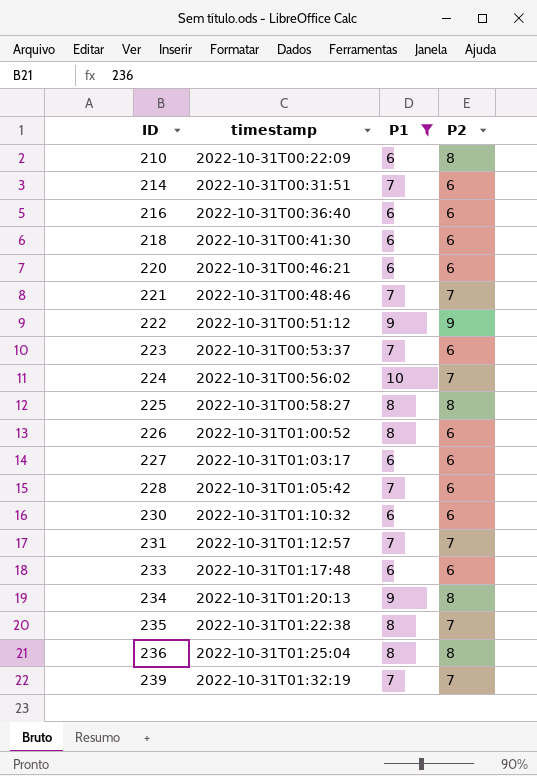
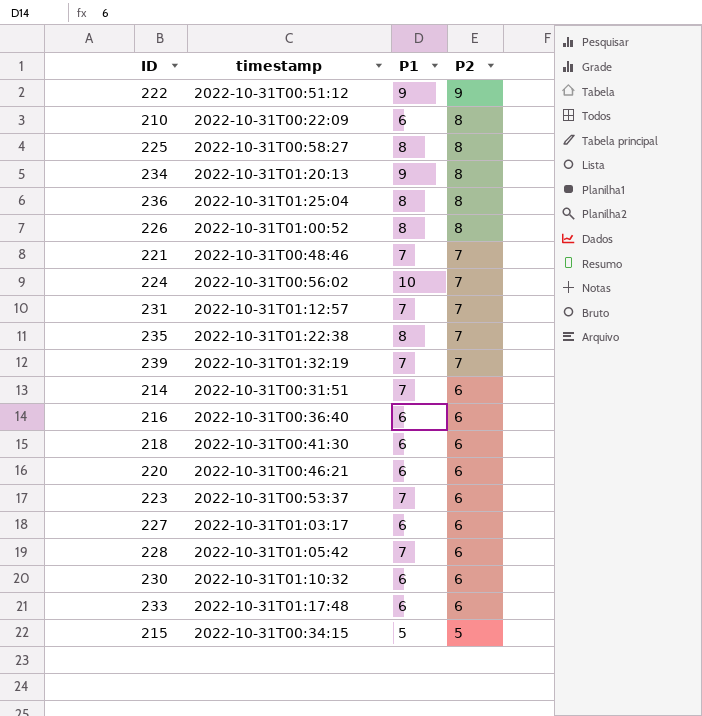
filter: P1 != 5 -> none
row order: ID ascending -> P2 descending
226 | P2: 6 -> 8

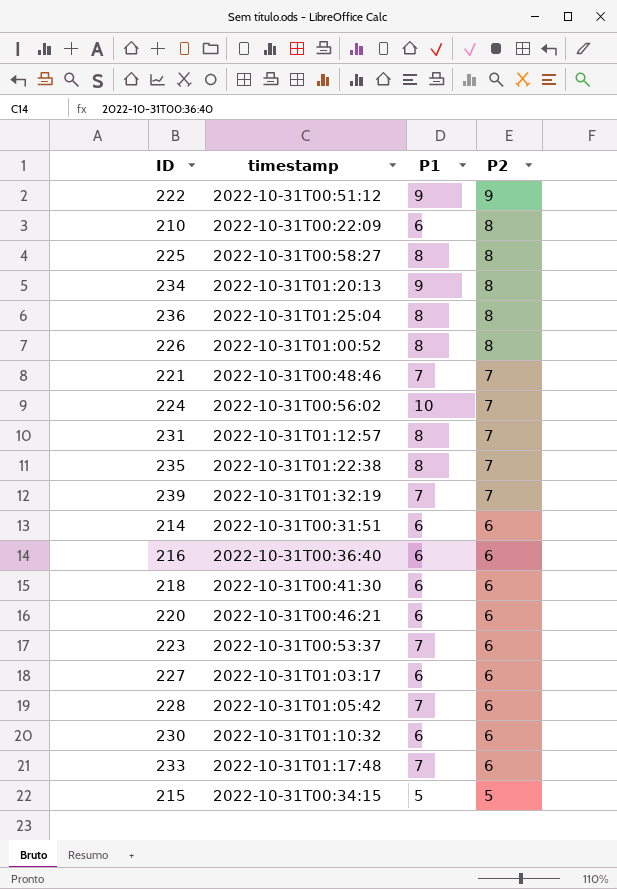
231 | P1: 7 -> 8
214 | P1: 7 -> 6
233 | P1: 6 -> 7

